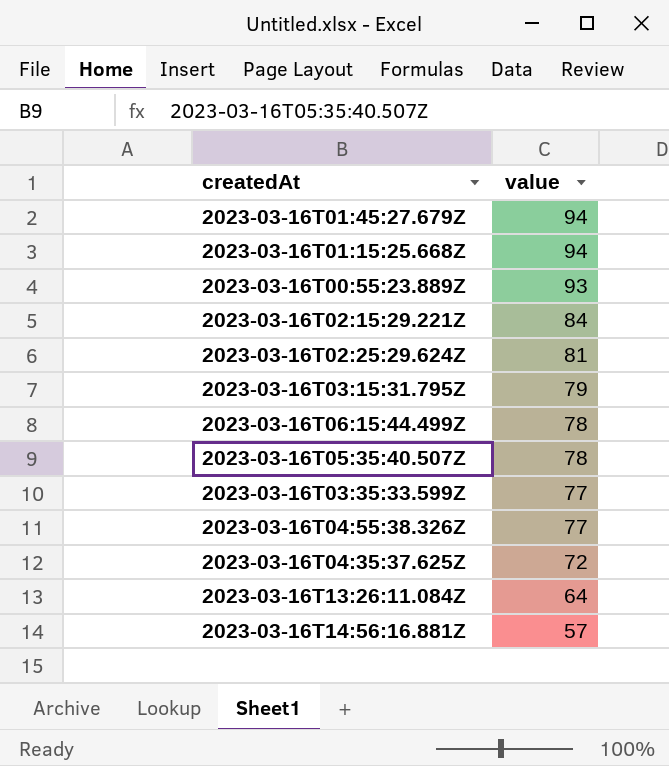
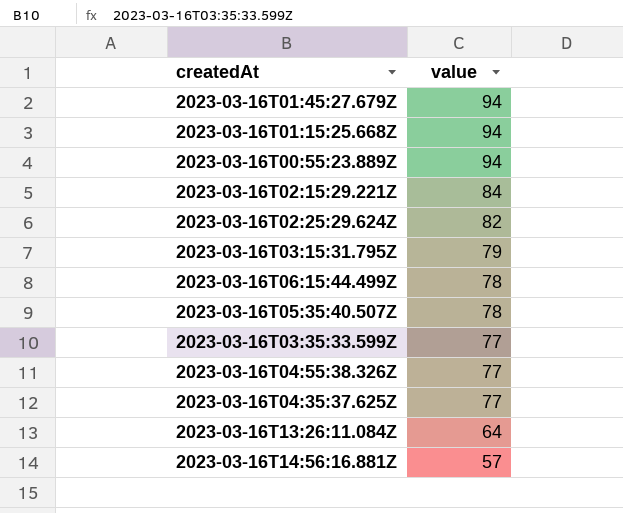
2023-03-16T00:55:23.889Z | value: 93 -> 94
2023-03-16T02:25:29.624Z | value: 81 -> 82
2023-03-16T04:35:37.625Z | value: 72 -> 77

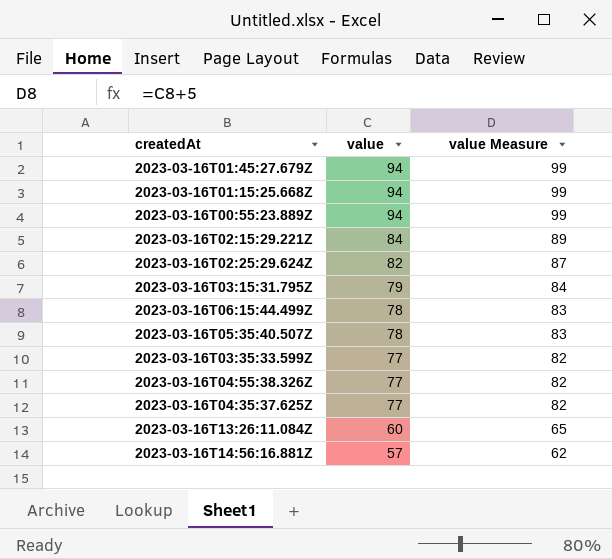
column value Measure | formula: none -> [value] + 5
2023-03-16T13:26:11.084Z | value: 64 -> 60

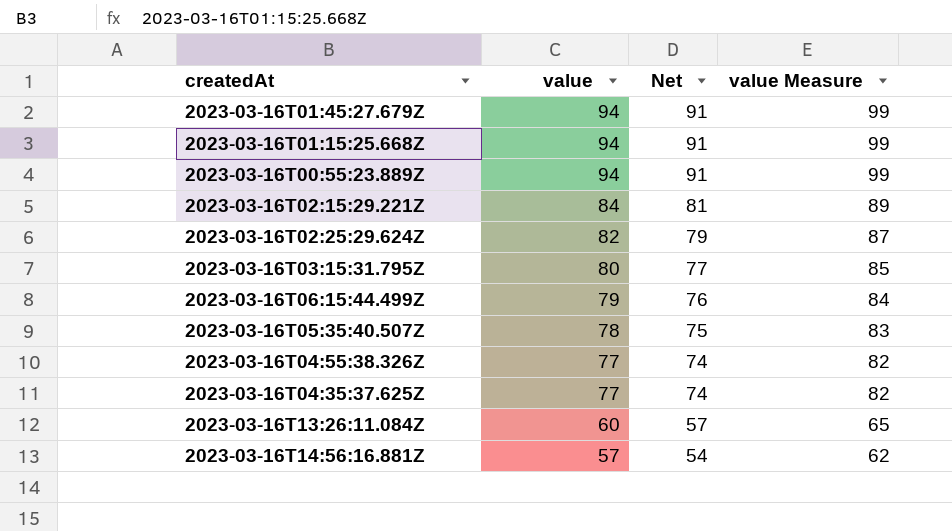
column Net | formula: none -> [value] - 3
row 2023-03-16T03:35:33.599Z: 77 | 82 -> none
2023-03-16T03:15:31.795Z | value: 79 -> 80
2023-03-16T03:15:31.795Z | value Measure: 84 -> 85
2023-03-16T06:15:44.499Z | value: 78 -> 79
2023-03-16T06:15:44.499Z | value Measure: 83 -> 84

